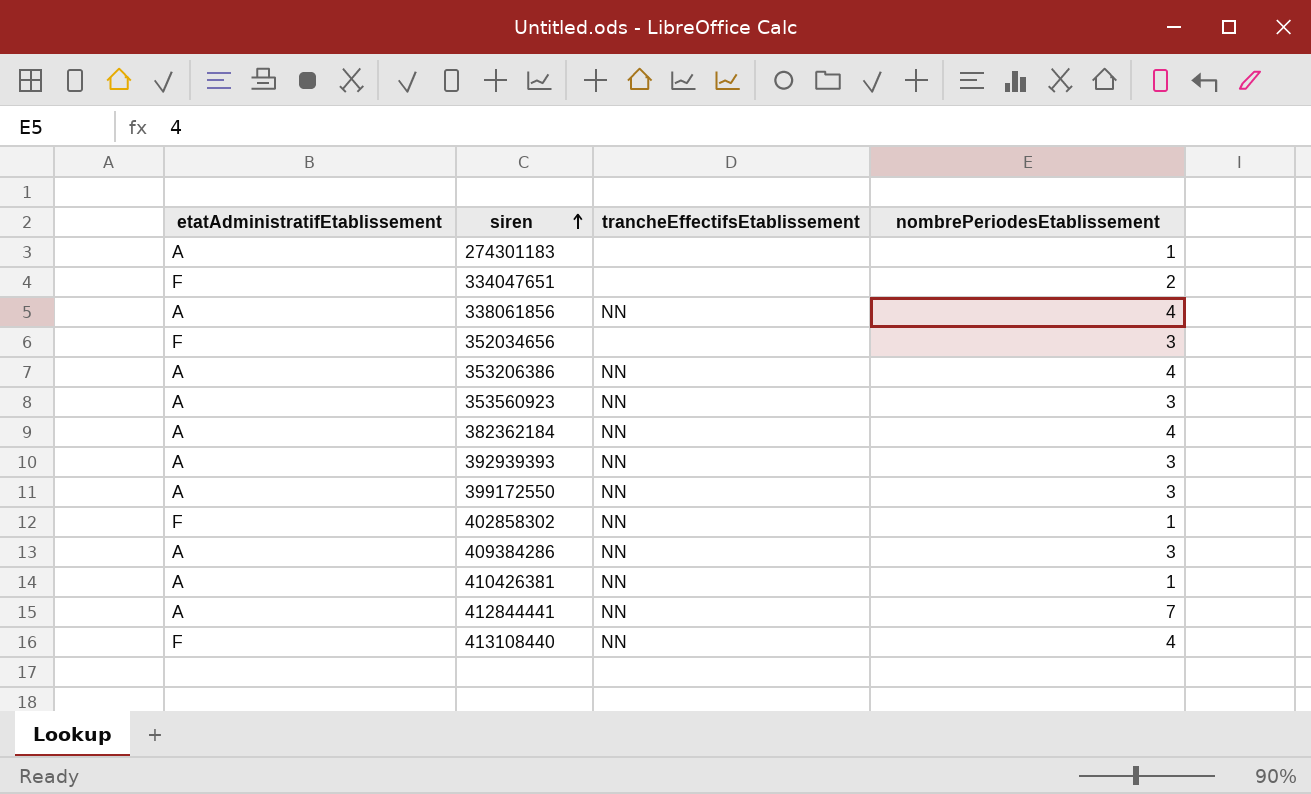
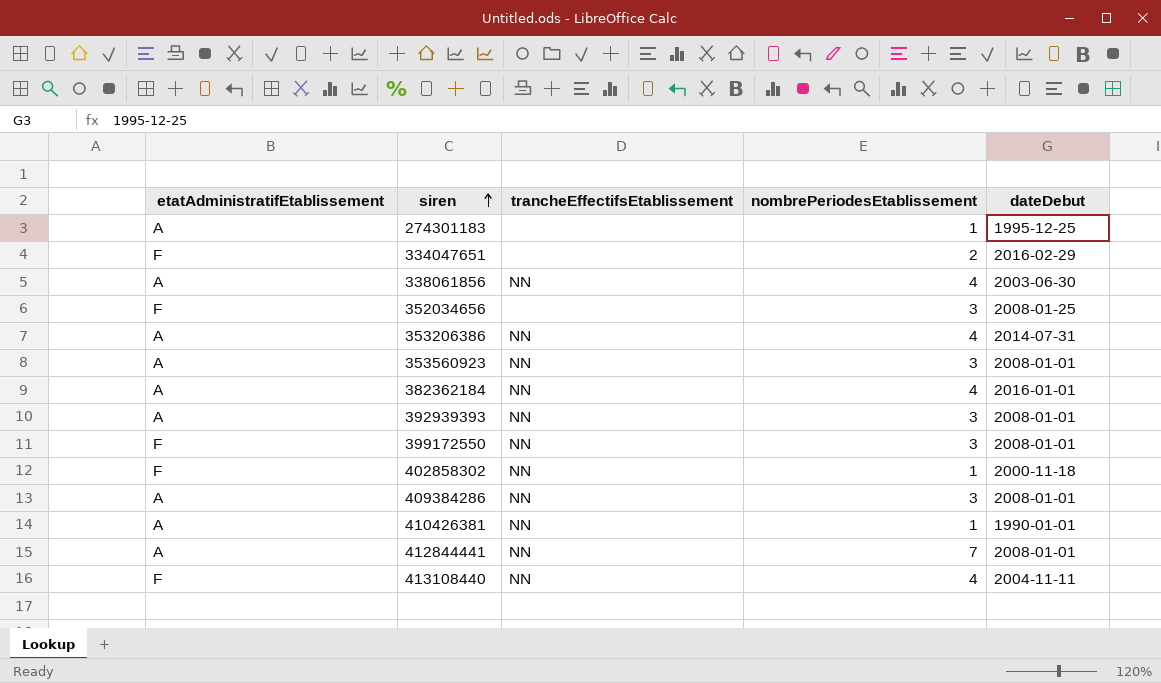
column dateDebut | position: none -> 5
399172550 | etatAdministratifEtablissement: A -> F

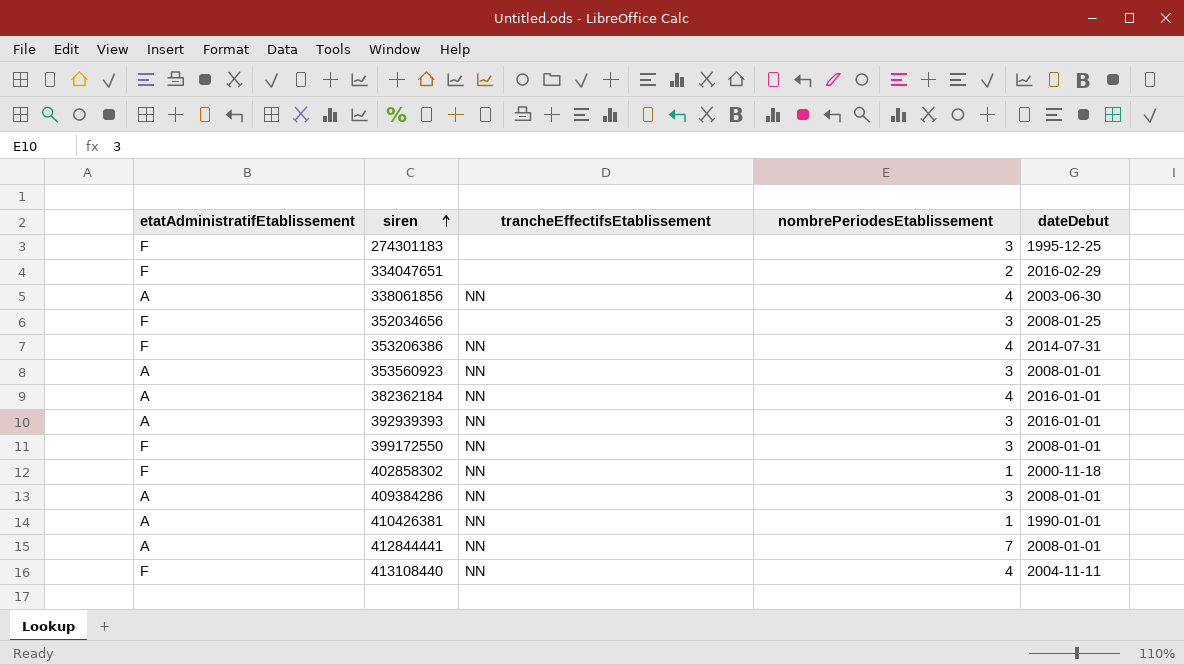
274301183 | etatAdministratifEtablissement: A -> F
274301183 | nombrePeriodesEtablissement: 1 -> 3
353206386 | etatAdministratifEtablissement: A -> F
392939393 | dateDebut: 2008-01-01 -> 2016-01-01

